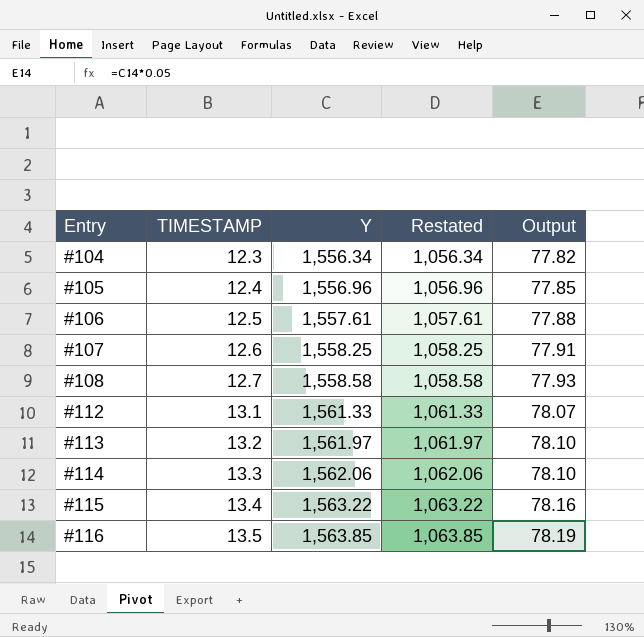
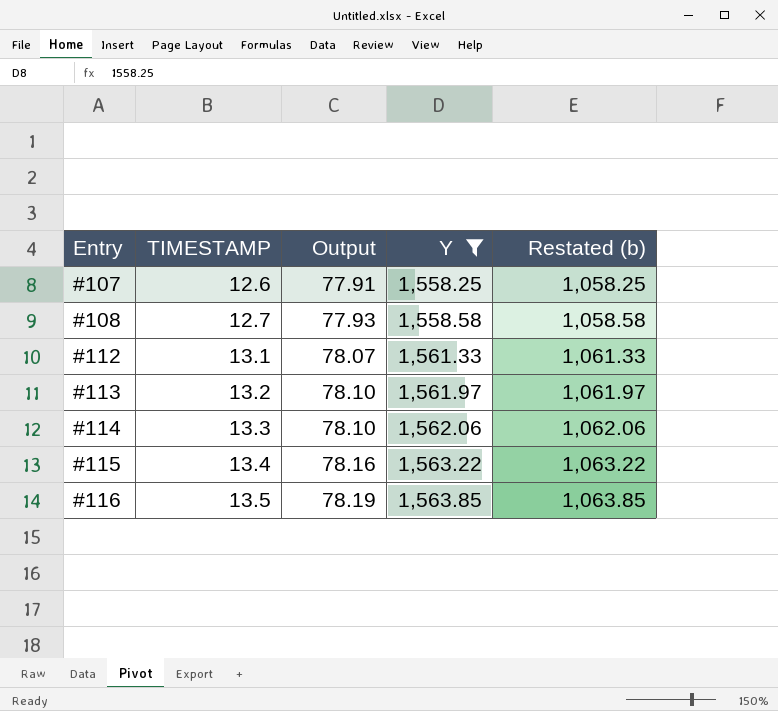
filter: none -> Y >= 1,558.25
column Output | position: 5 -> 3
column name: Restated -> Restated (b)

